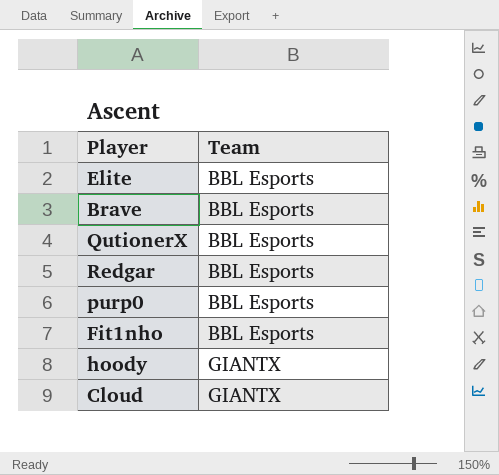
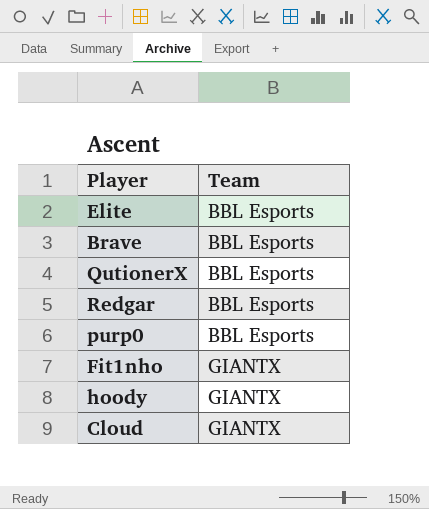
Fit1nho | Team: BBL Esports -> GIANTX

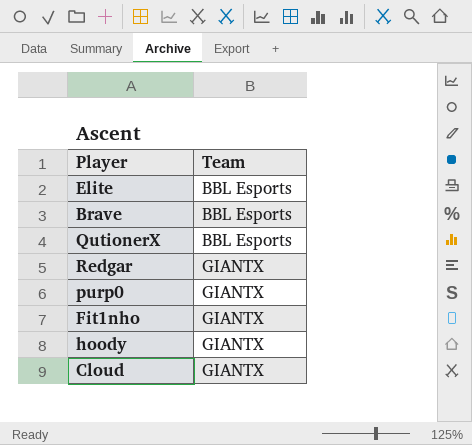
Redgar | Team: BBL Esports -> GIANTX
purp0 | Team: BBL Esports -> GIANTX

